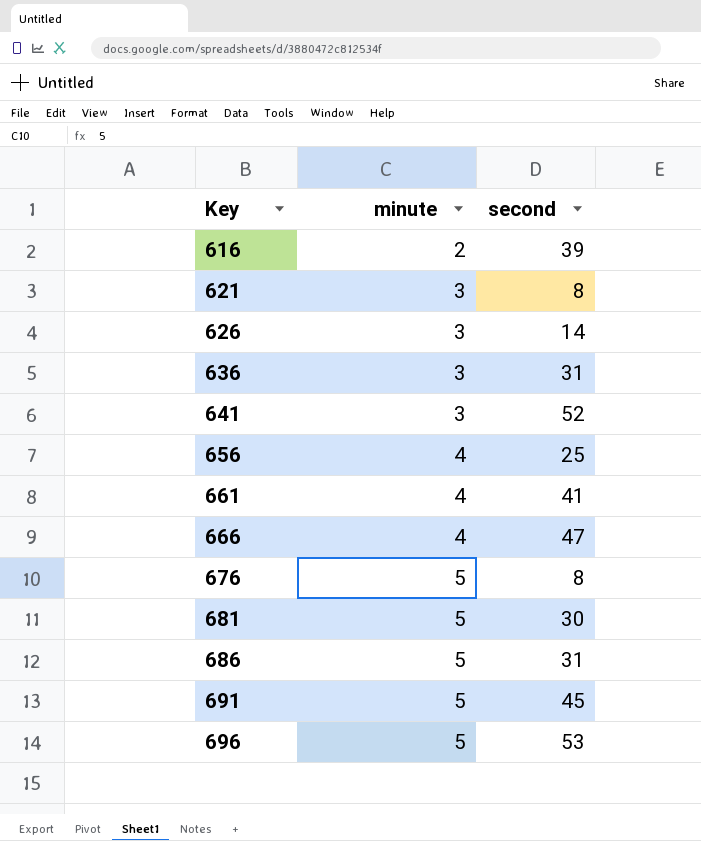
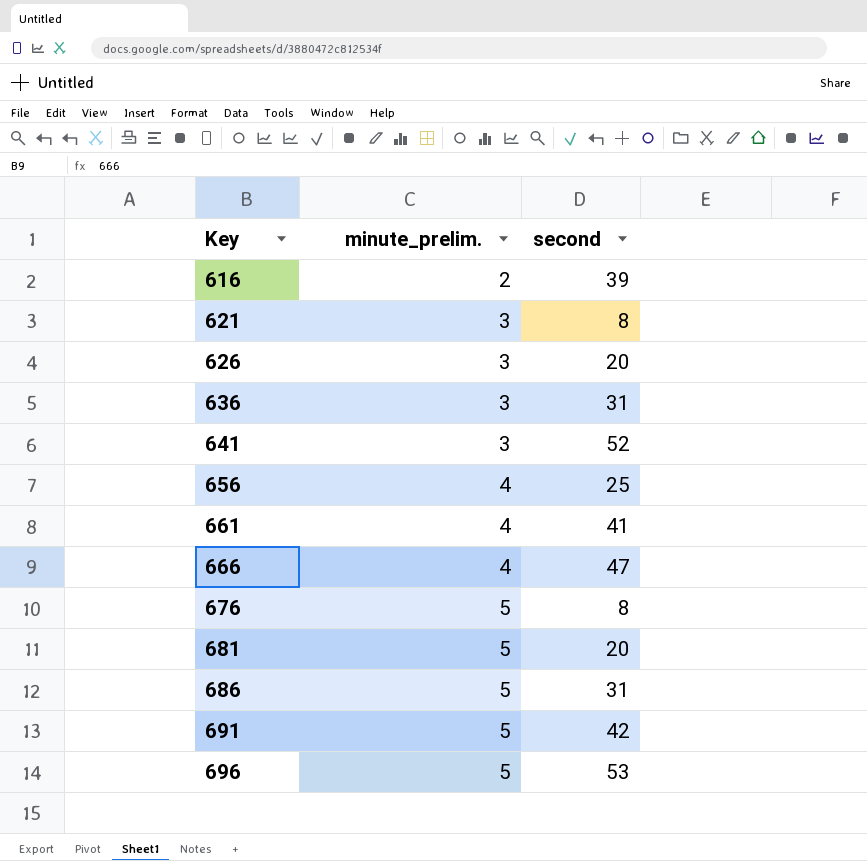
column name: minute -> minute_prelim.
626 | second: 14 -> 20
681 | second: 30 -> 20
691 | second: 45 -> 42

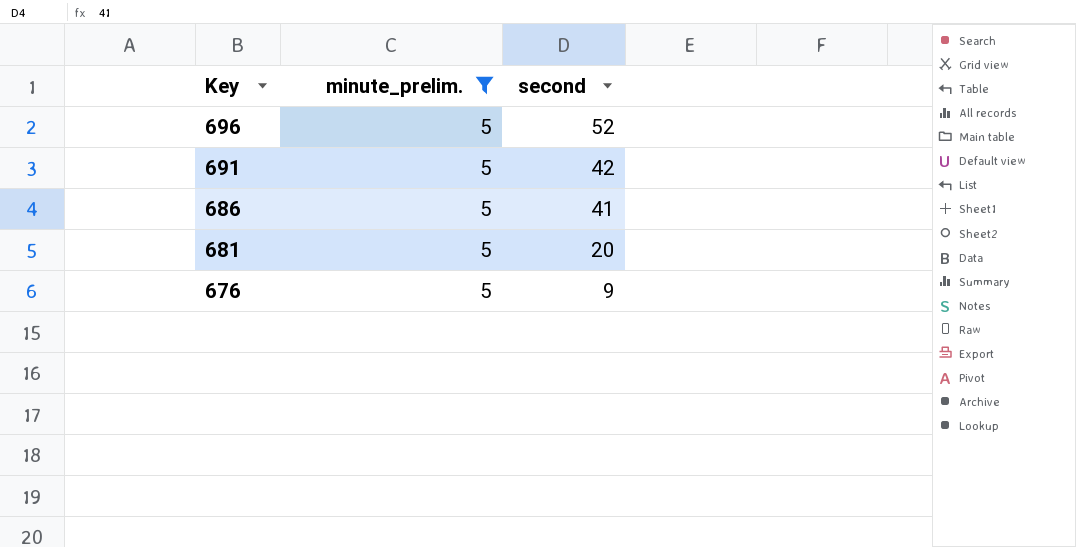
filter: none -> minute_prelim. = 5
row order: Key ascending -> Key descending
696 | second: 53 -> 52
686 | second: 31 -> 41
676 | second: 8 -> 9

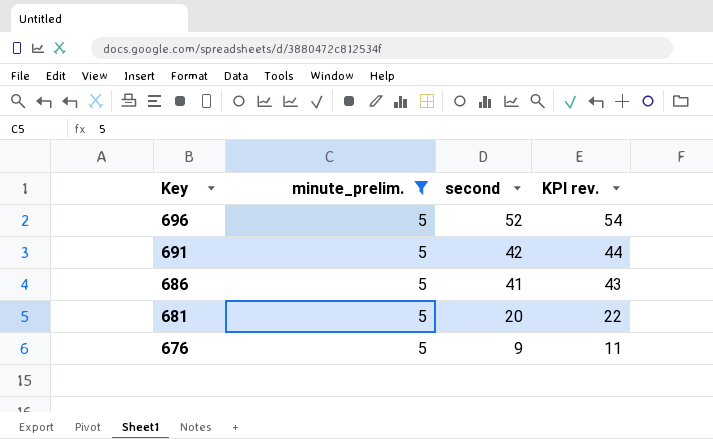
column KPI rev. | formula: none -> [second] + 2

